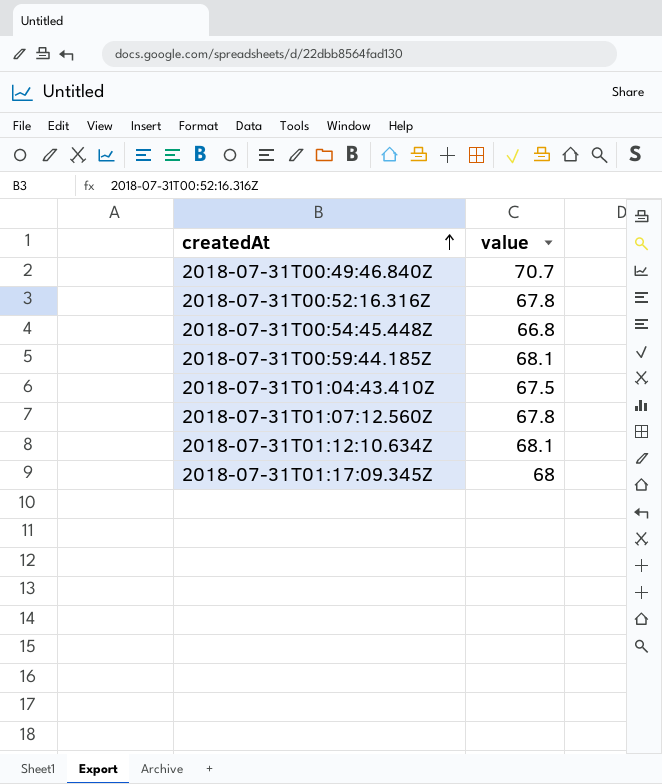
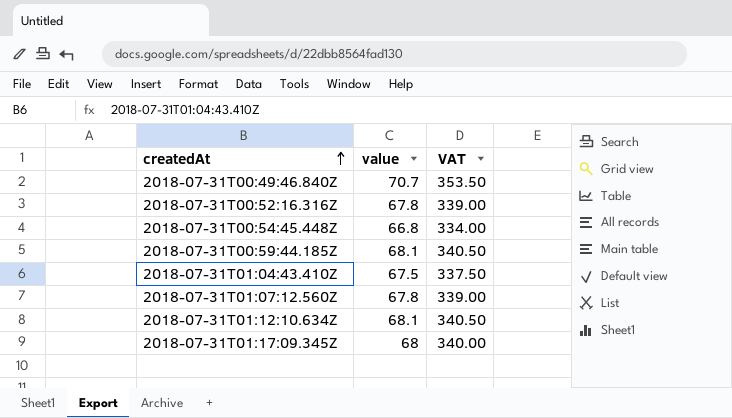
column VAT | formula: none -> [value] * 5

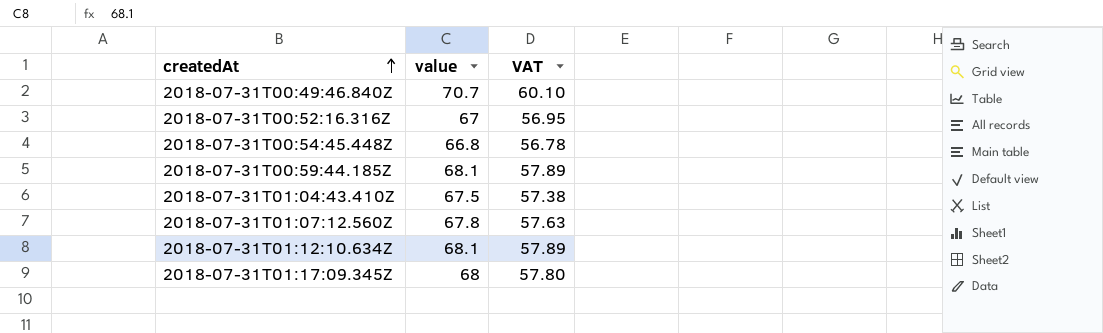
column VAT | formula: [value] * 5 -> [value] * 0.85
2018-07-31T00:52:16.316Z | value: 67.8 -> 67

